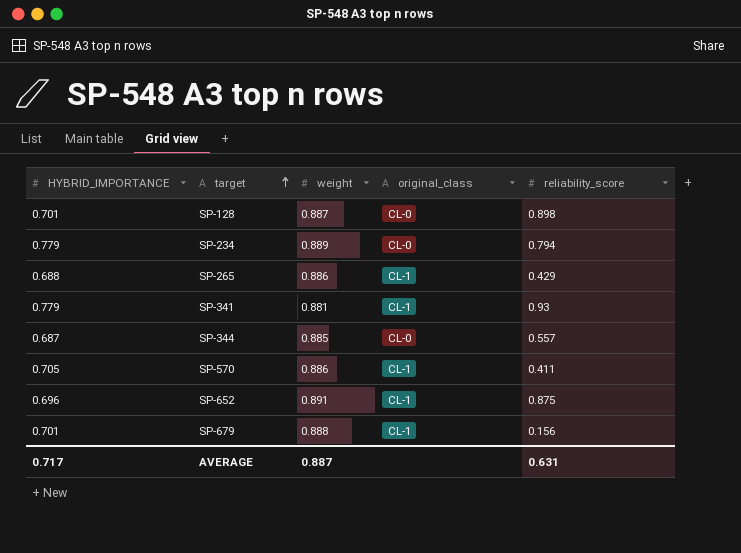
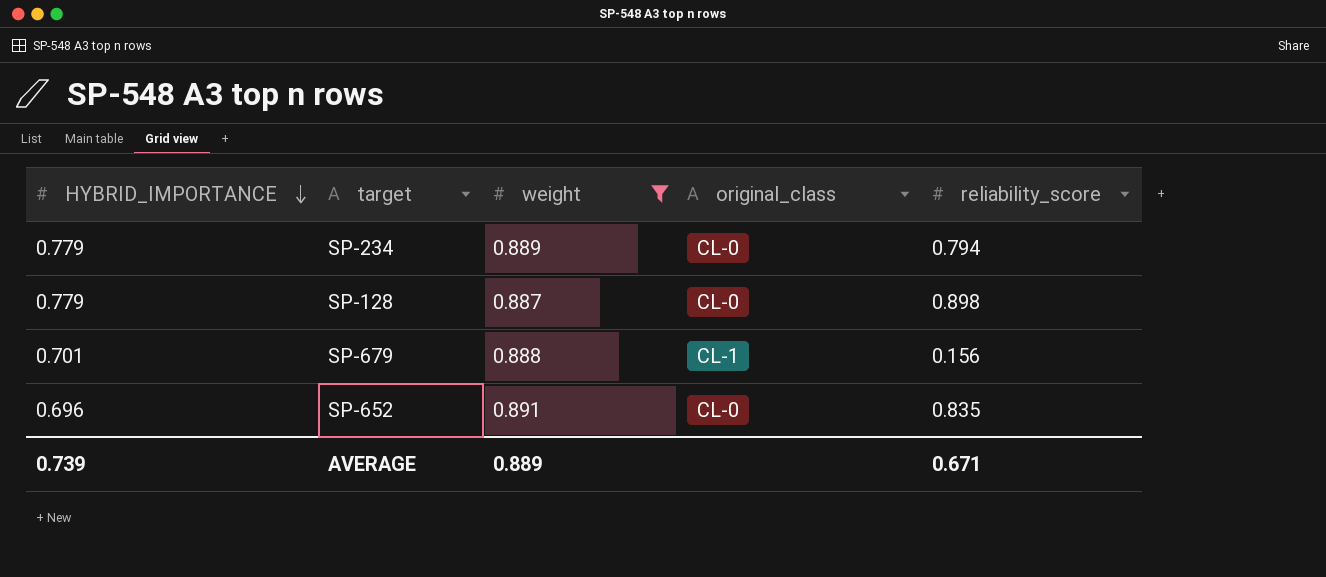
filter: none -> weight >= 0.887
row order: target ascending -> HYBRID_IMPORTANCE descending
SP-128 | HYBRID_IMPORTANCE: 0.701 -> 0.779
SP-652 | original_class: CL-1 -> CL-0
SP-652 | reliability_score: 0.875 -> 0.835
AVERAGE | HYBRID_IMPORTANCE: 0.717 -> 0.739
AVERAGE | weight: 0.887 -> 0.889
AVERAGE | reliability_score: 0.631 -> 0.671

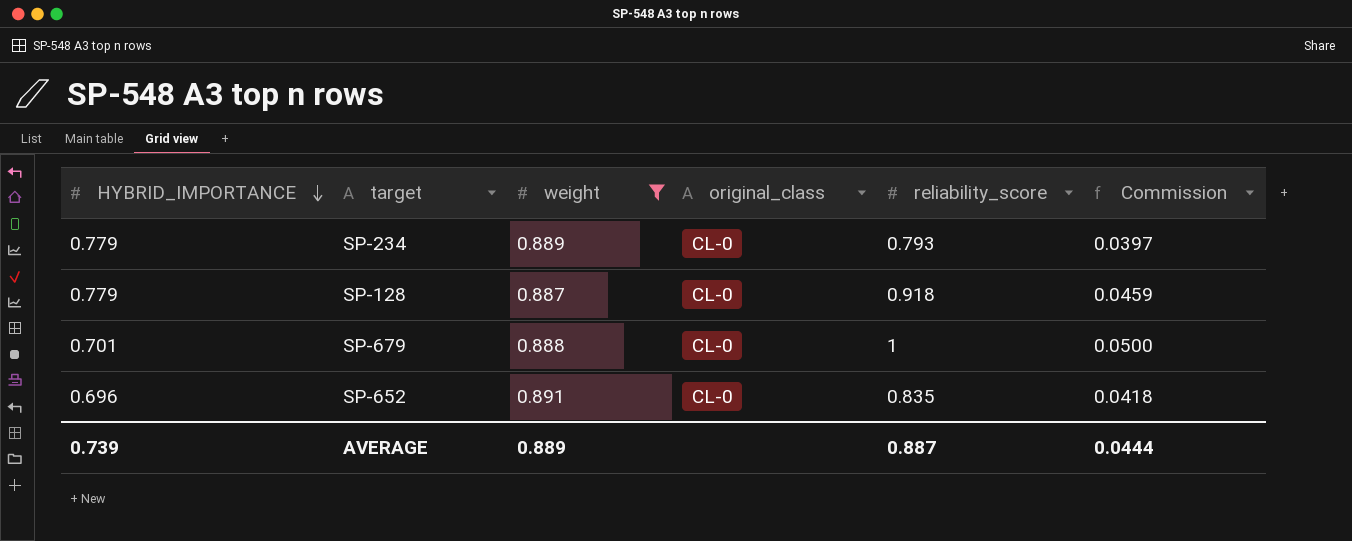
column Commission | formula: none -> [reliability_score] * 0.05
SP-234 | reliability_score: 0.794 -> 0.793
SP-128 | reliability_score: 0.898 -> 0.918
SP-679 | original_class: CL-1 -> CL-0
SP-679 | reliability_score: 0.156 -> 1
AVERAGE | reliability_score: 0.671 -> 0.887

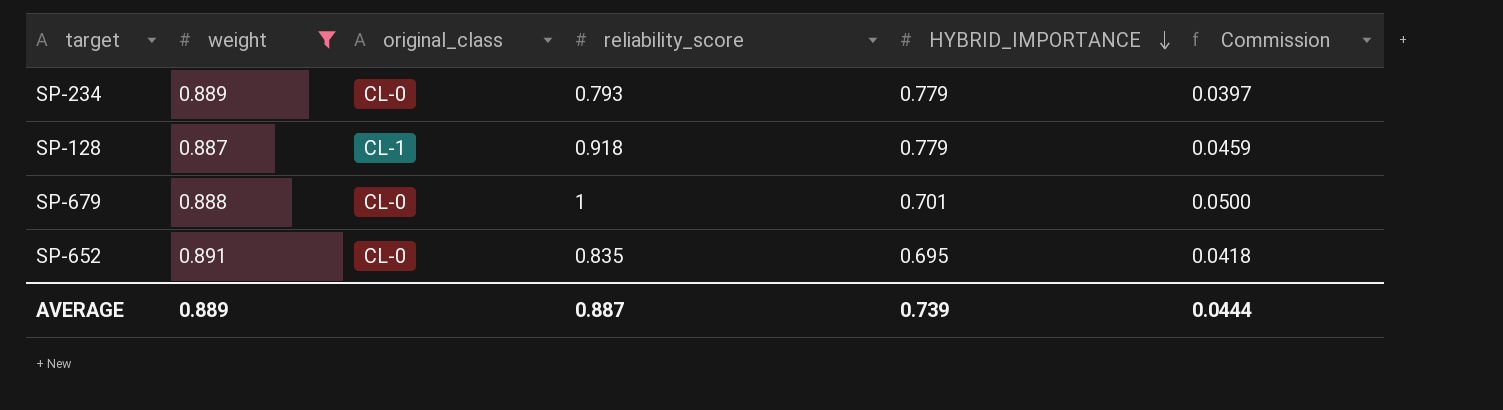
column HYBRID_IMPORTANCE | position: 1 -> 5
SP-128 | original_class: CL-0 -> CL-1
SP-652 | HYBRID_IMPORTANCE: 0.696 -> 0.695

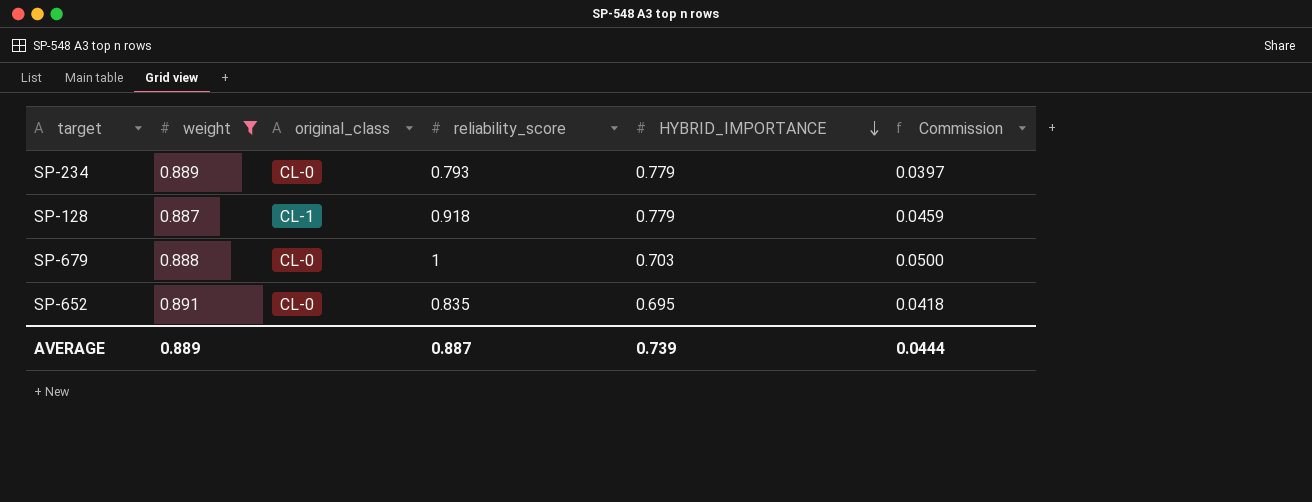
SP-679 | HYBRID_IMPORTANCE: 0.701 -> 0.703

